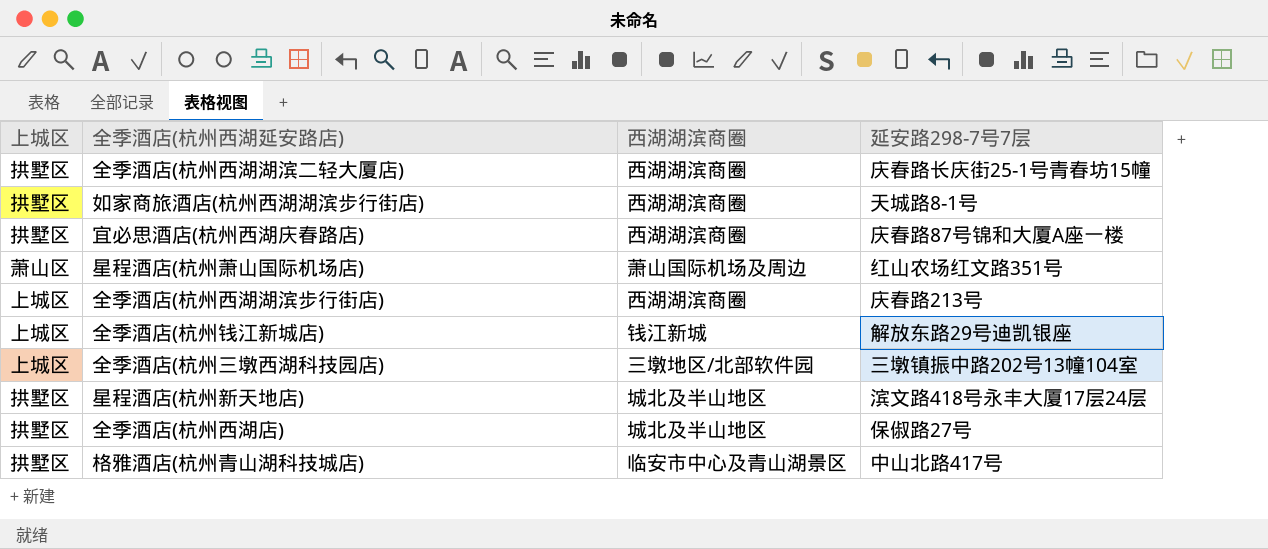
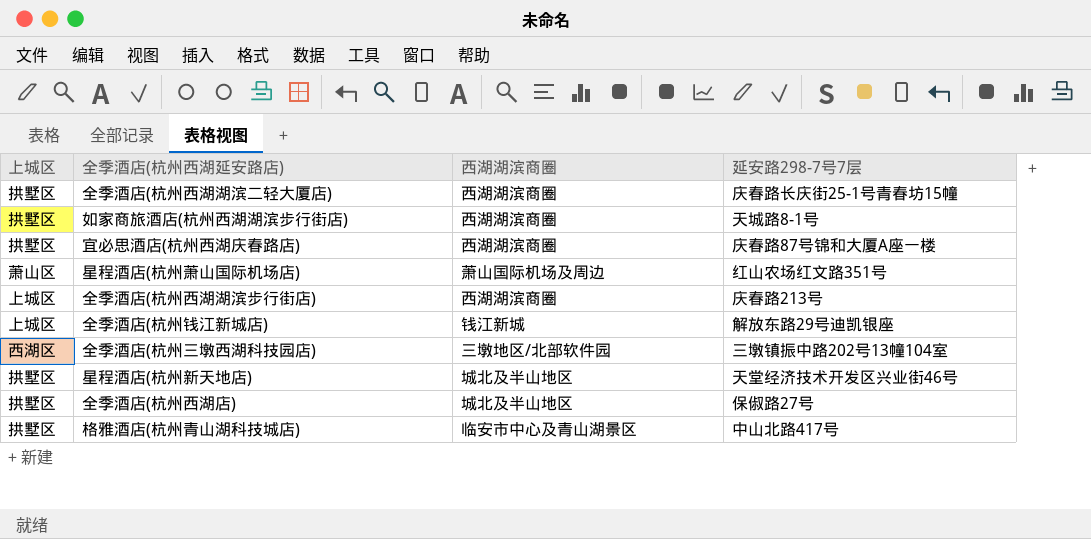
全季酒店(杭州三墩西湖科技园店) | 上城区: 上城区 -> 西湖区
星程酒店(杭州新天地店) | 延安路298-7号7层: 滨文路418号永丰大厦17层24层 -> 天堂经济技术开发区兴业街46号

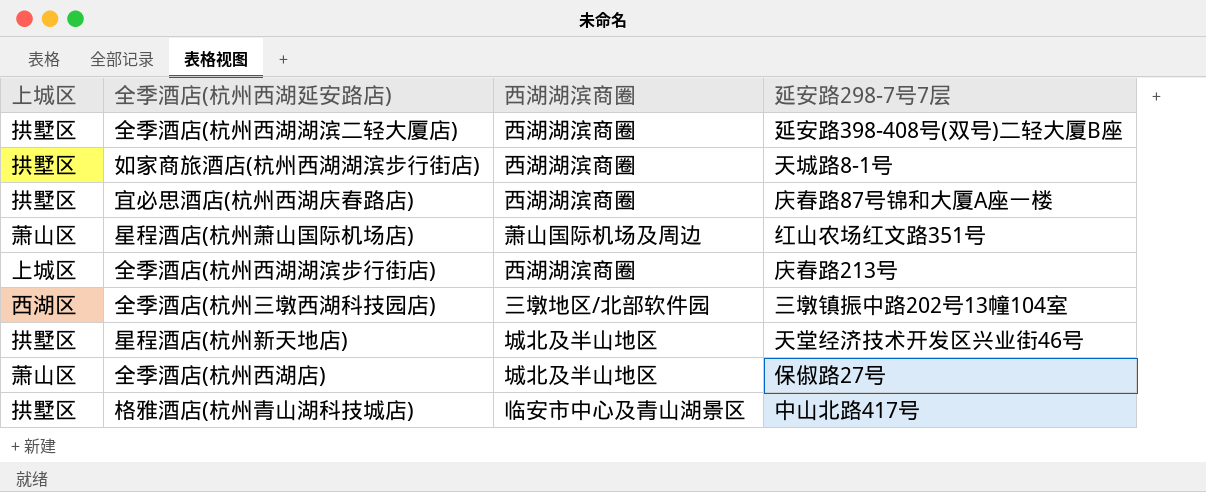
row 全季酒店(杭州钱江新城店): 上城区 | 钱江新城 | 解放东路29号迪凯银座 -> none
全季酒店(杭州西湖湖滨二轻大厦店) | 延安路298-7号7层: 庆春路长庆街25-1号青春坊15幢 -> 延安路398-408号(双号)二轻大厦B座
全季酒店(杭州西湖店) | 上城区: 拱墅区 -> 萧山区

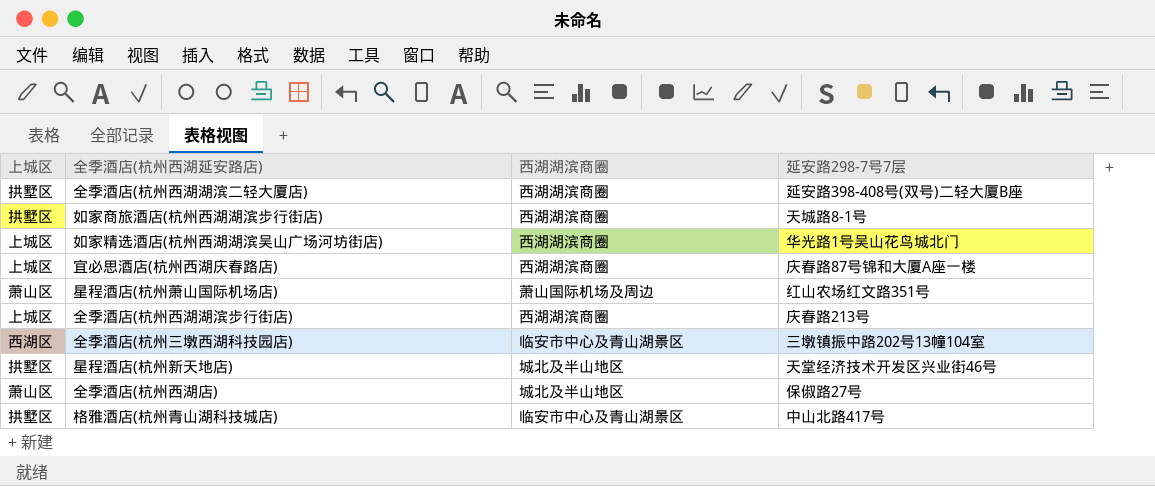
row 如家精选酒店(杭州西湖湖滨吴山广场河坊街店): none -> 上城区 | 西湖湖滨商圈 | 华光路1号吴山花鸟城北门
宜必思酒店(杭州西湖庆春路店) | 上城区: 拱墅区 -> 上城区
全季酒店(杭州三墩西湖科技园店) | 西湖湖滨商圈: 三墩地区/北部软件园 -> 临安市中心及青山湖景区

